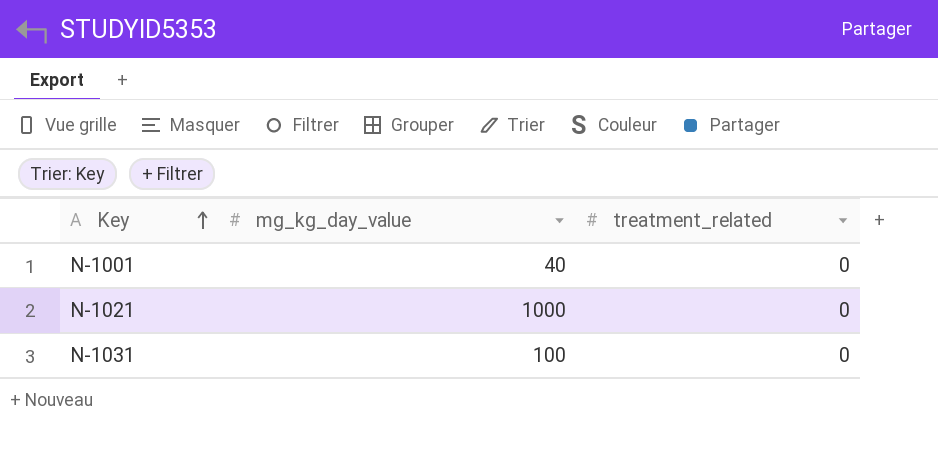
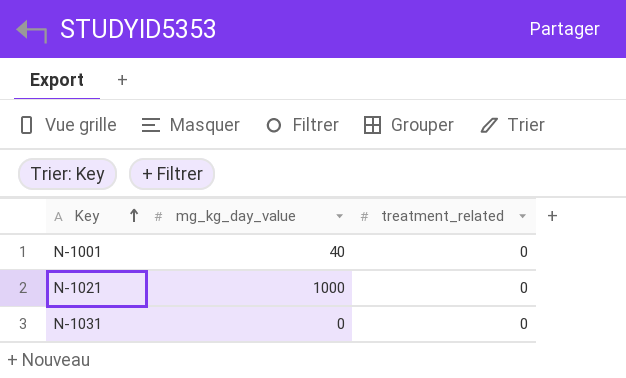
N-1031 | mg_kg_day_value: 100 -> 0

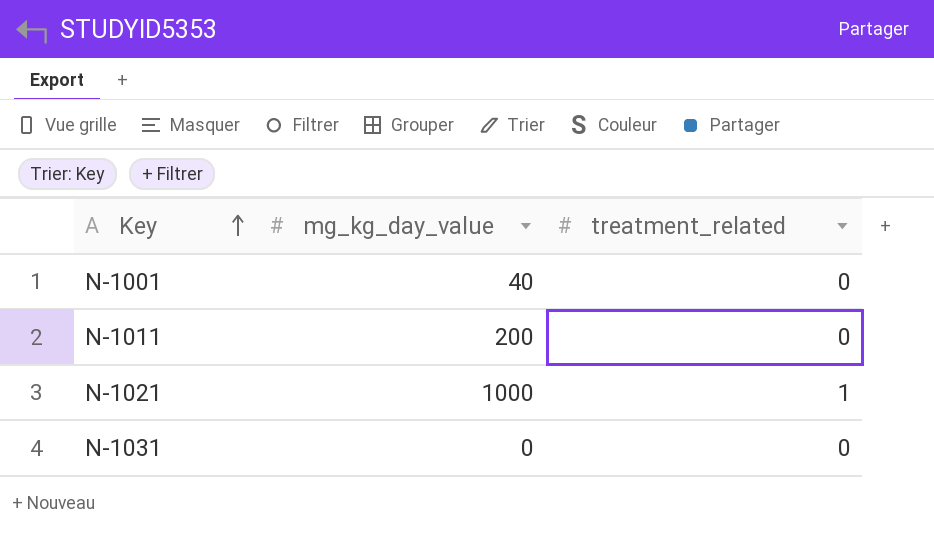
row N-1011: none -> 200 | 0
N-1021 | treatment_related: 0 -> 1

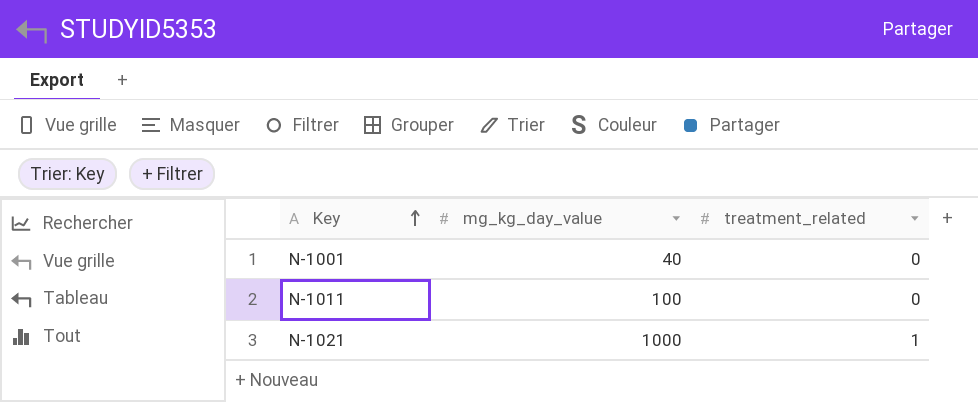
row N-1031: 0 | 0 -> none
N-1011 | mg_kg_day_value: 200 -> 100

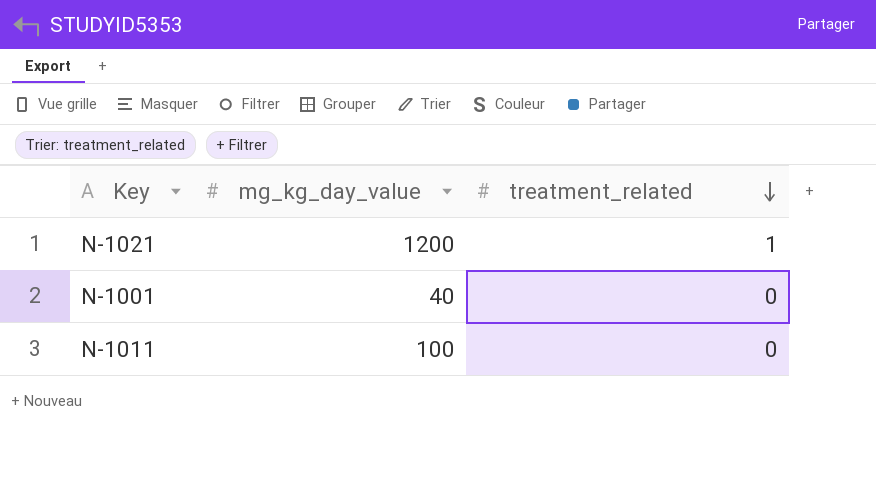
row order: Key ascending -> treatment_related descending
N-1021 | mg_kg_day_value: 1000 -> 1200

